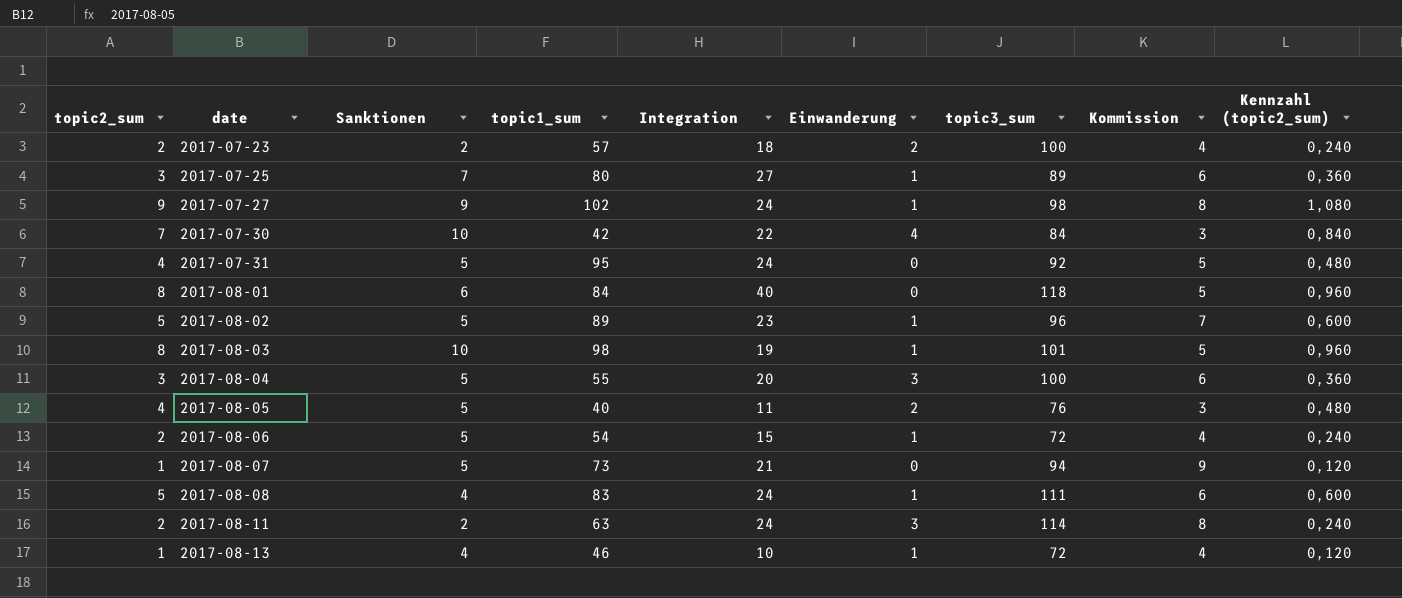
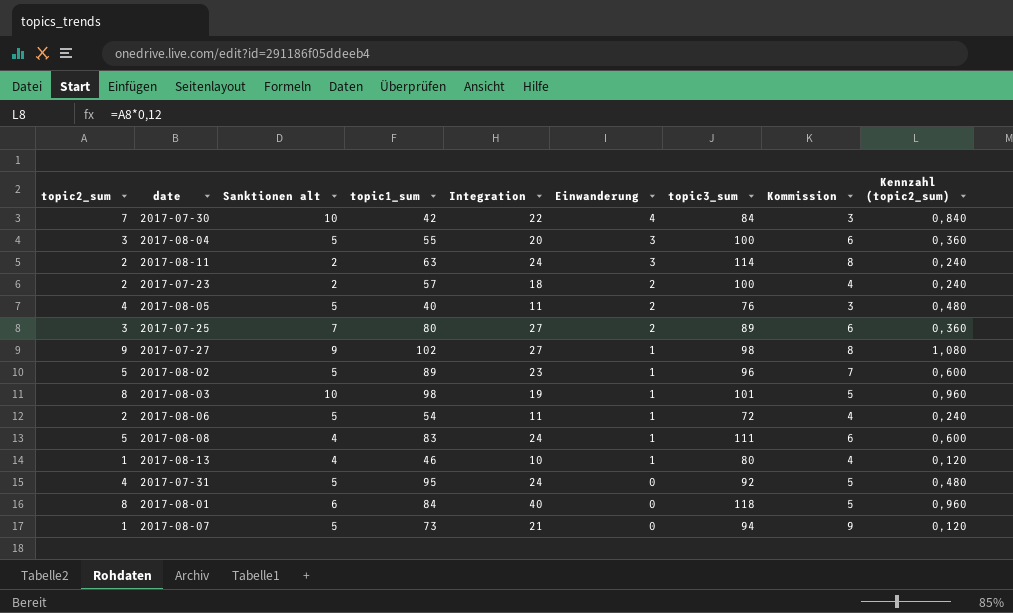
row order: date ascending -> Einwanderung descending
column name: Sanktionen -> Sanktionen alt
2017-07-25 | Einwanderung: 1 -> 2
2017-07-27 | Integration: 24 -> 27
2017-08-06 | Integration: 15 -> 11
2017-08-13 | topic3_sum: 72 -> 80

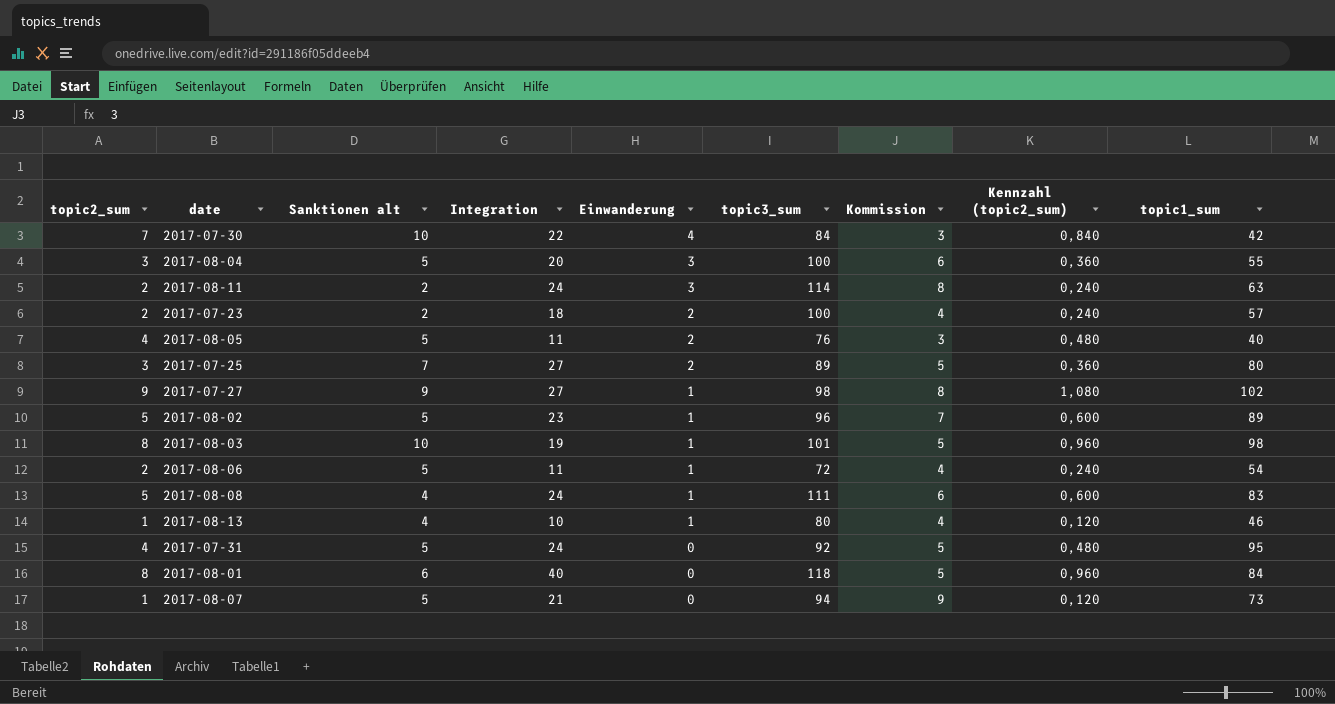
column topic1_sum | position: 4 -> 9
2017-07-25 | Kommission: 6 -> 5

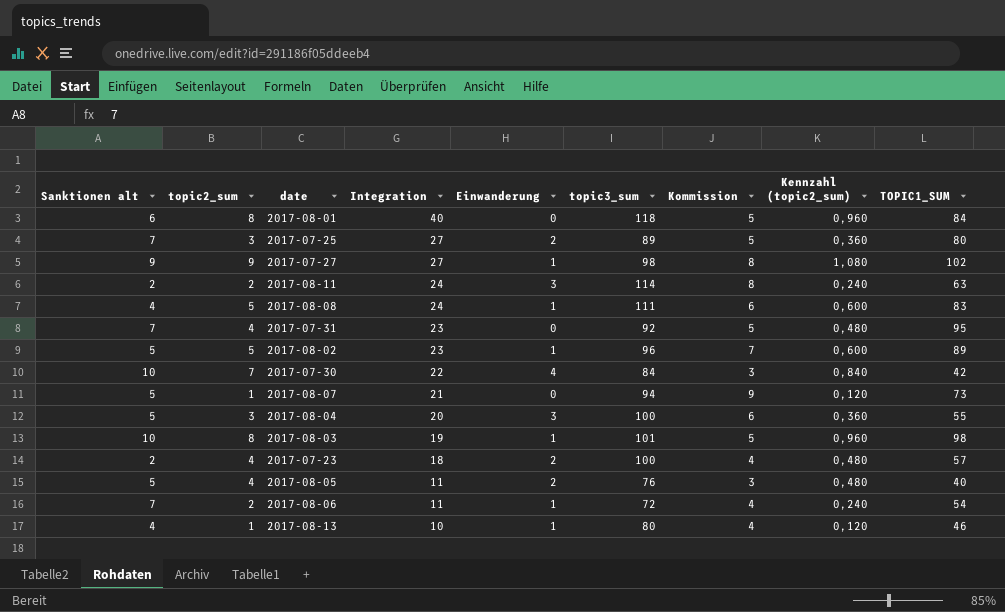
row order: Einwanderung descending -> Integration descending
column Sanktionen alt | position: 3 -> 1
column name: topic1_sum -> TOPIC1_SUM
2017-07-31 | Sanktionen alt: 5 -> 7
2017-07-31 | Integration: 24 -> 23
2017-07-23 | topic2_sum: 2 -> 4
2017-07-23 | Kennzahl (topic2_sum): 0,240 -> 0,480
2017-08-06 | Sanktionen alt: 5 -> 7

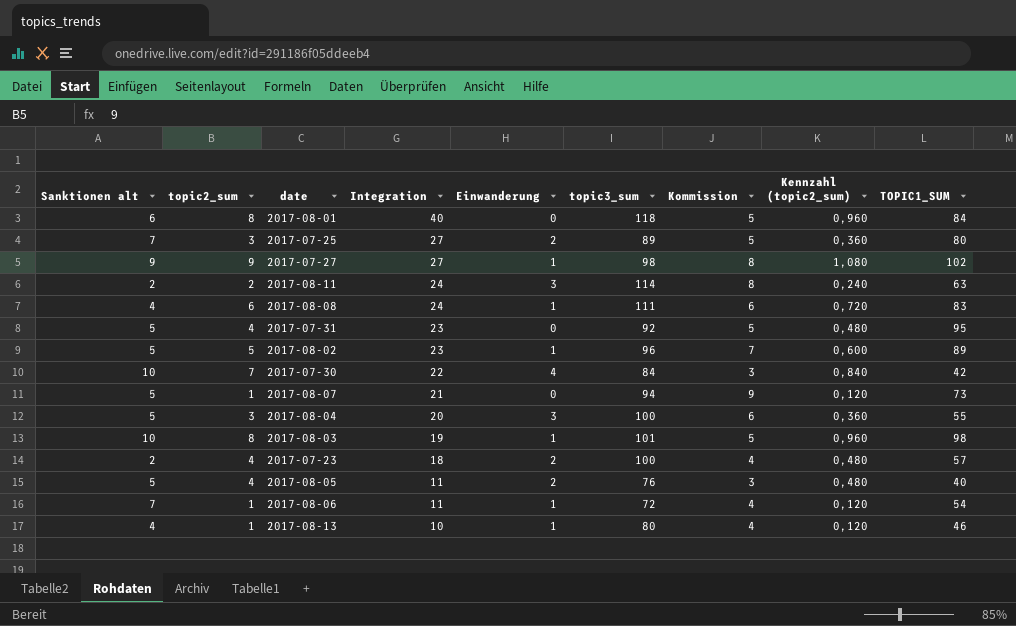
2017-08-08 | topic2_sum: 5 -> 6
2017-08-08 | Kennzahl (topic2_sum): 0,600 -> 0,720
2017-07-31 | Sanktionen alt: 7 -> 5
2017-08-06 | topic2_sum: 2 -> 1
2017-08-06 | Kennzahl (topic2_sum): 0,240 -> 0,120

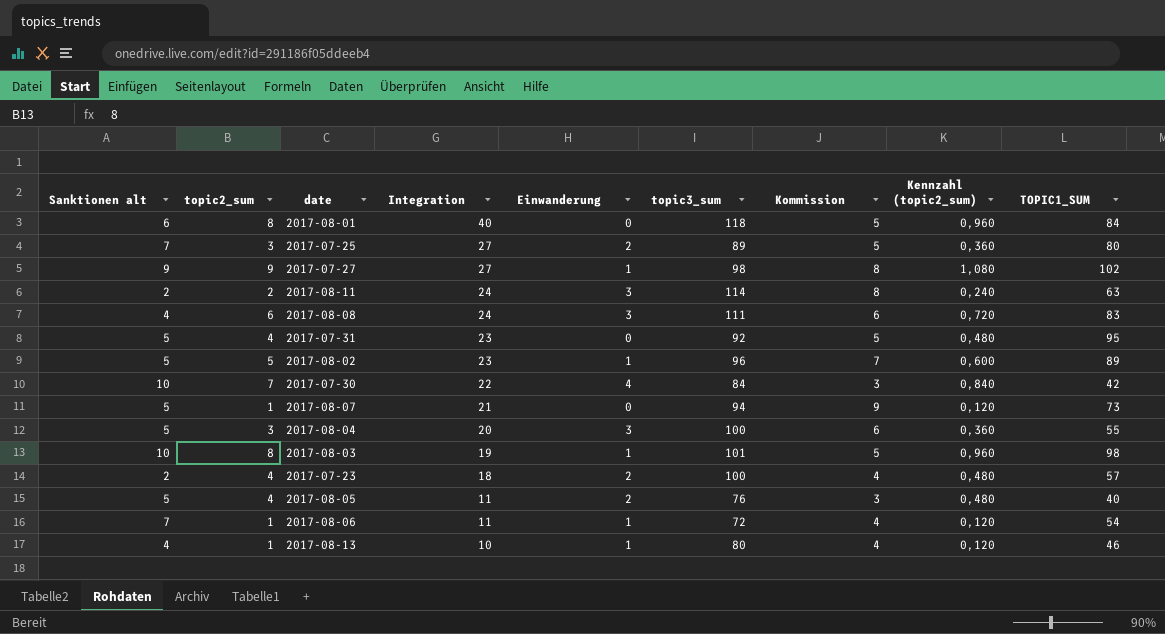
2017-08-08 | Einwanderung: 1 -> 3

